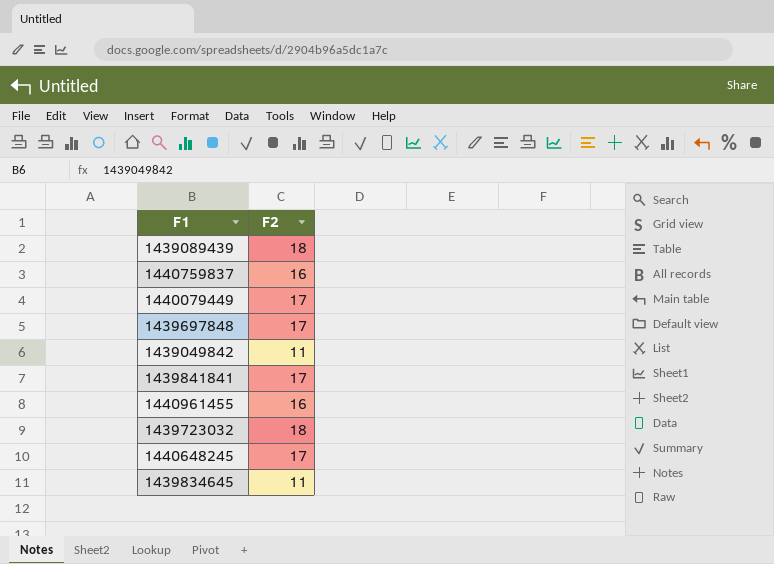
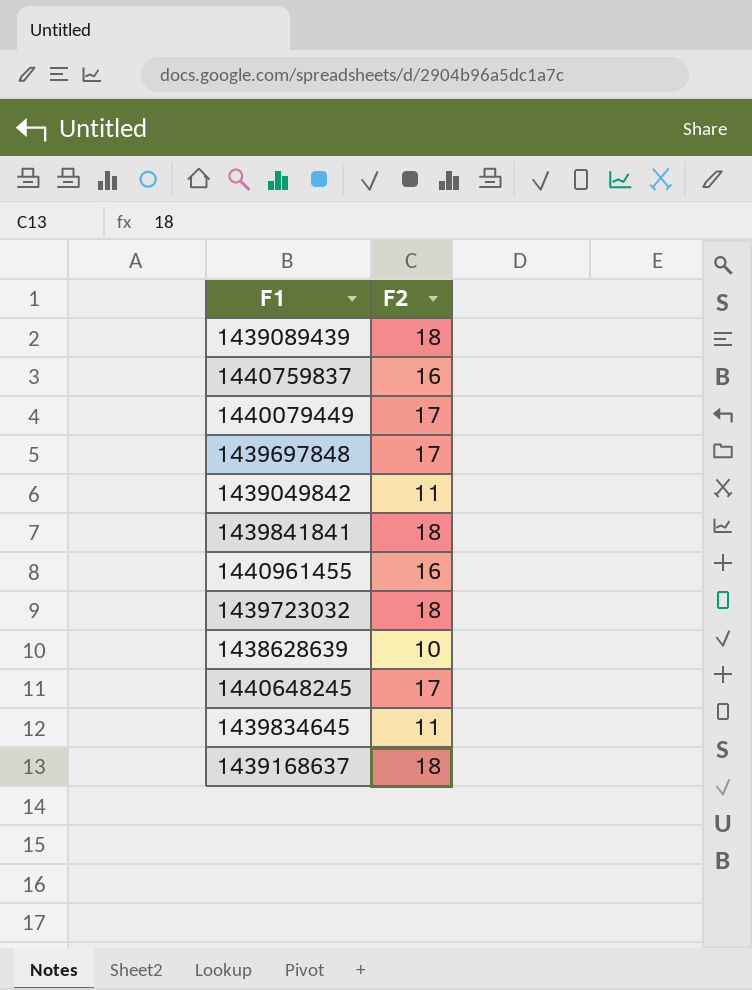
1439841841 | F2: 17 -> 18
row 1438628639: none -> 10
row 1439168637: none -> 18

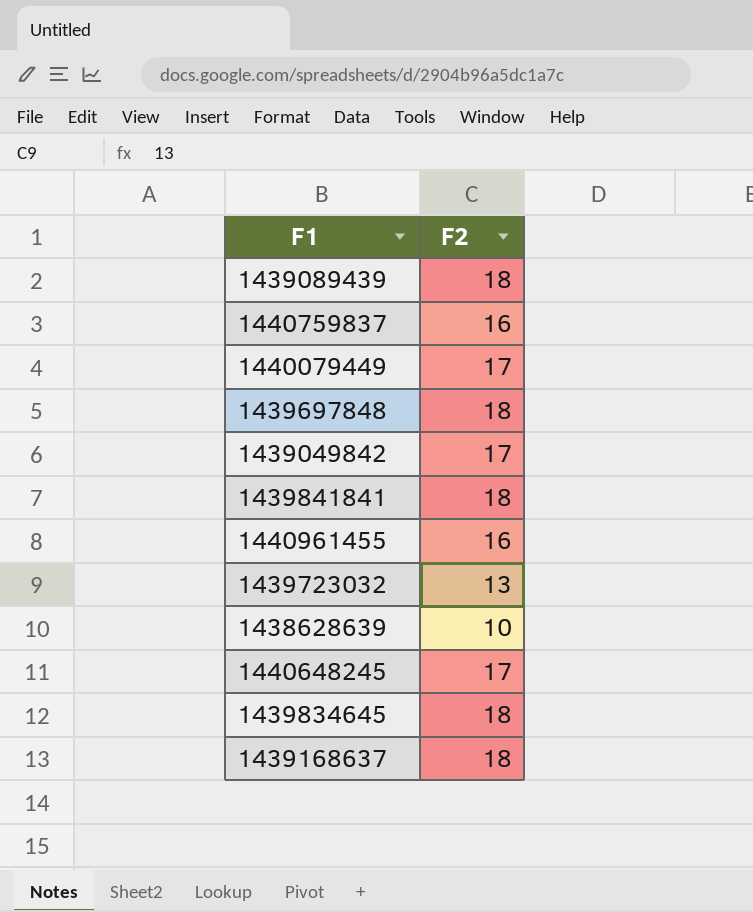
1439697848 | F2: 17 -> 18
1439049842 | F2: 11 -> 17
1439723032 | F2: 18 -> 13
1439834645 | F2: 11 -> 18

